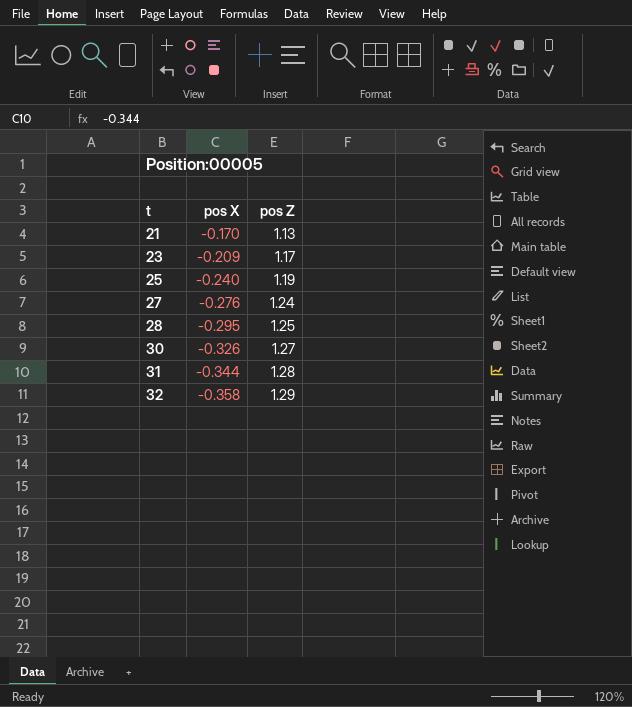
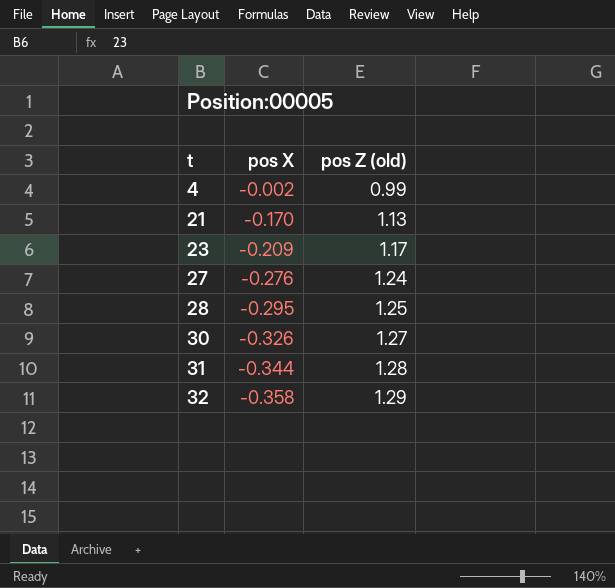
column name: pos Z -> pos Z (old)
row 25: -0.240 | 1.19 -> none
row 4: none -> -0.002 | 0.99

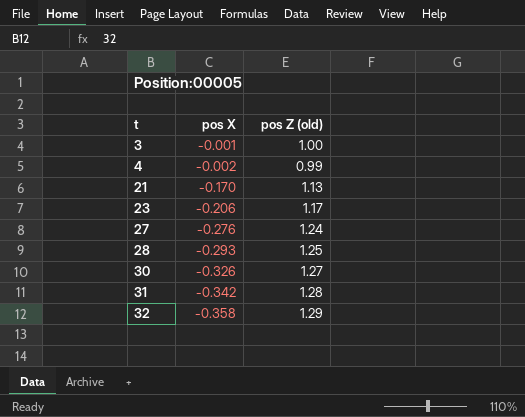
row 3: none -> -0.001 | 1.00
23 | pos X: -0.209 -> -0.206
28 | pos X: -0.295 -> -0.293
31 | pos X: -0.344 -> -0.342

